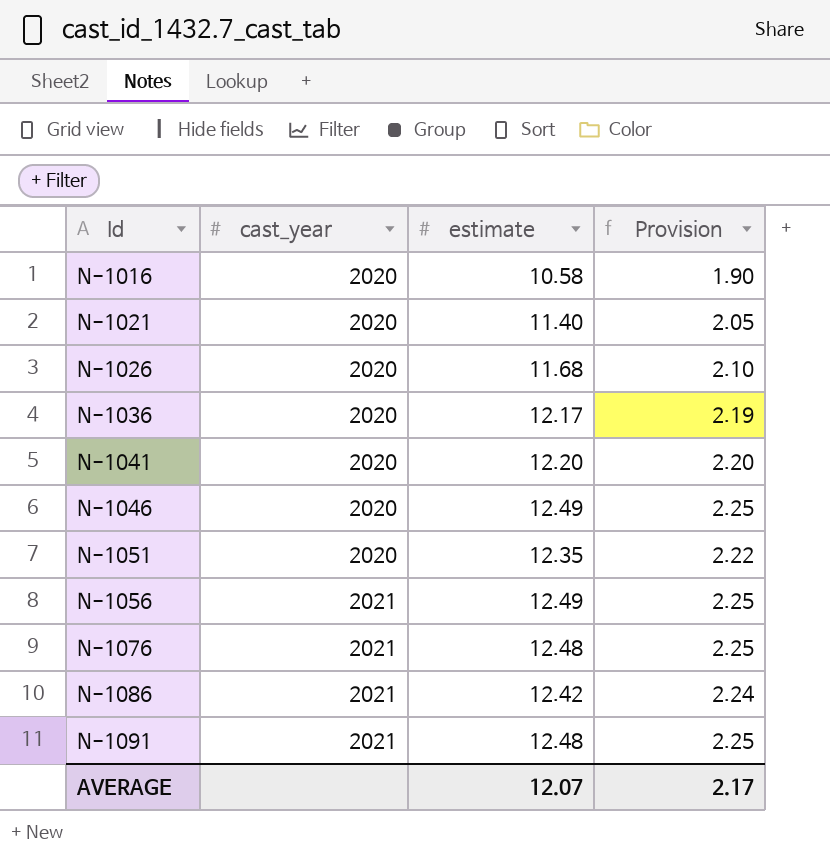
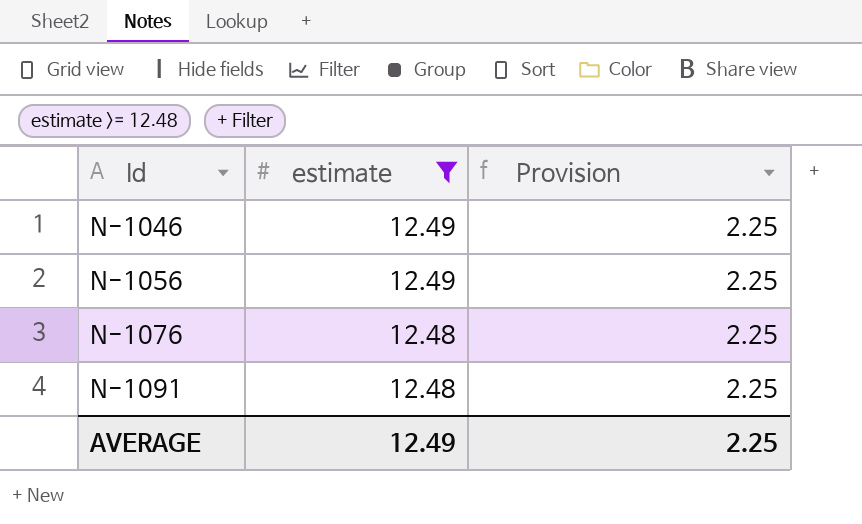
filter: none -> estimate >= 12.48
column cast_year | position: 2 -> none
AVERAGE | estimate: 12.07 -> 12.49
AVERAGE | Provision: 2.17 -> 2.25

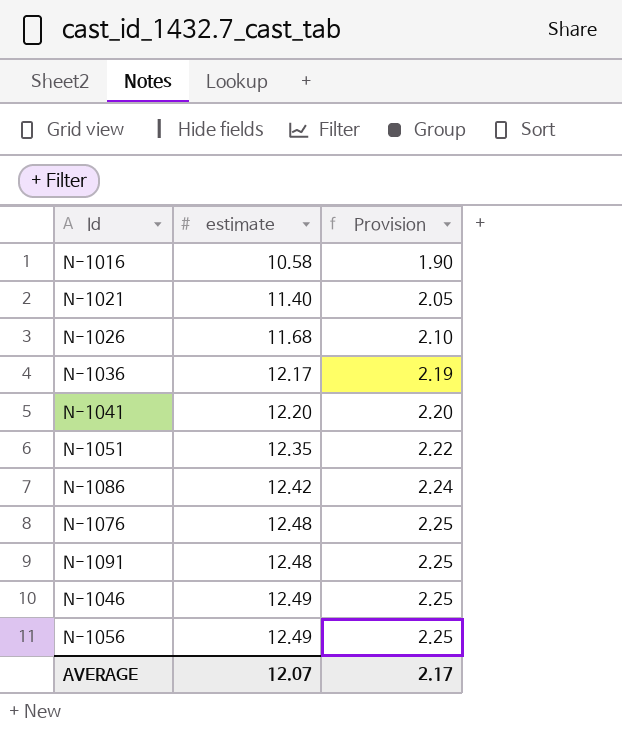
filter: estimate >= 12.48 -> none
row order: Id ascending -> estimate ascending
AVERAGE | estimate: 12.49 -> 12.07
AVERAGE | Provision: 2.25 -> 2.17

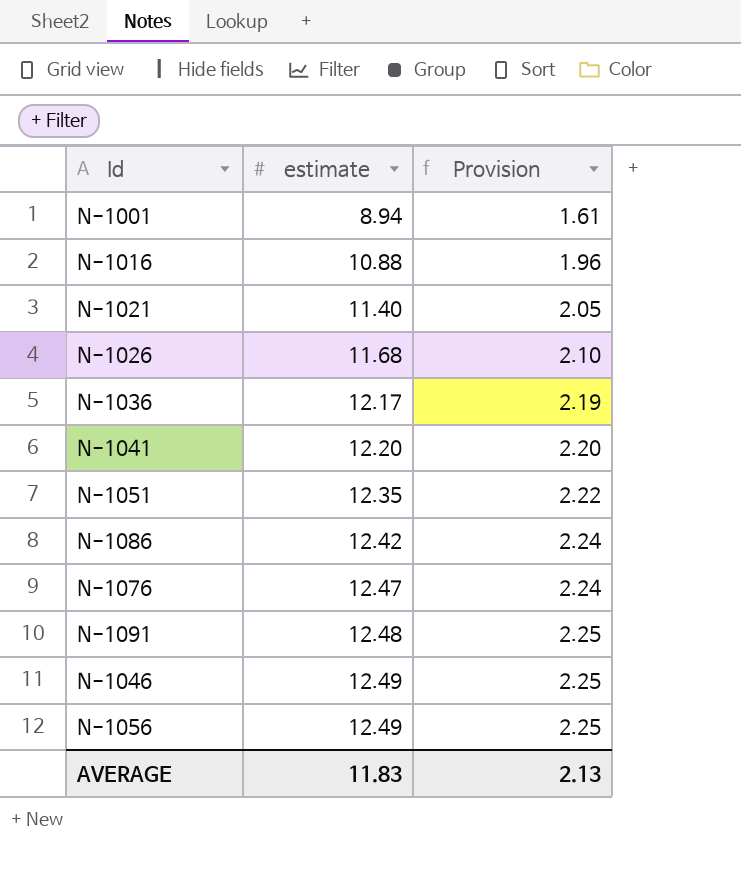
row N-1001: none -> 8.94 | 1.61
N-1016 | estimate: 10.58 -> 10.88
N-1016 | Provision: 1.90 -> 1.96
N-1076 | estimate: 12.48 -> 12.47
N-1076 | Provision: 2.25 -> 2.24
AVERAGE | estimate: 12.07 -> 11.83
AVERAGE | Provision: 2.17 -> 2.13

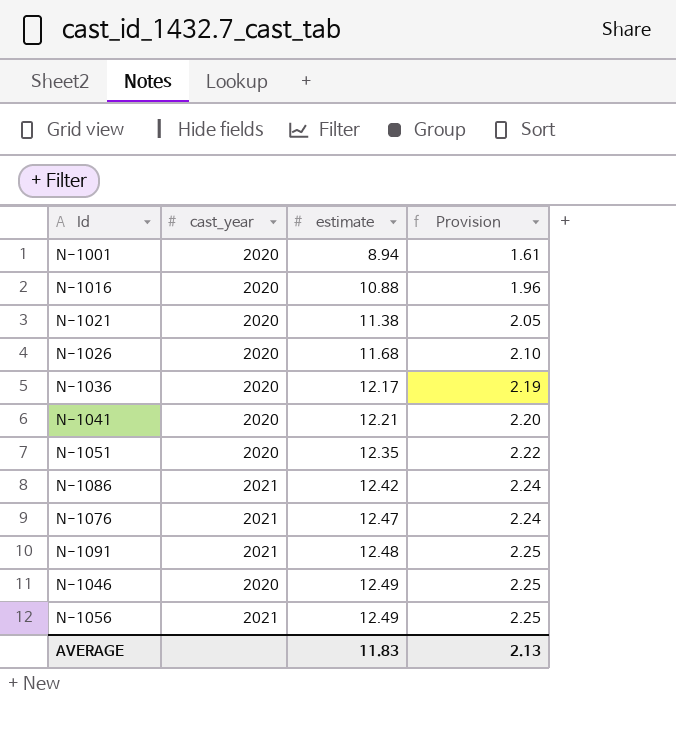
column cast_year | position: none -> 2
N-1021 | estimate: 11.40 -> 11.38
N-1041 | estimate: 12.20 -> 12.21

